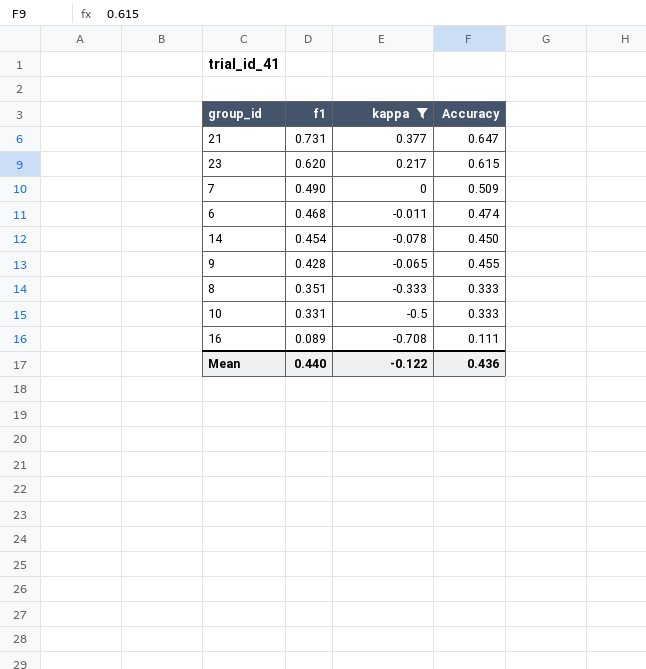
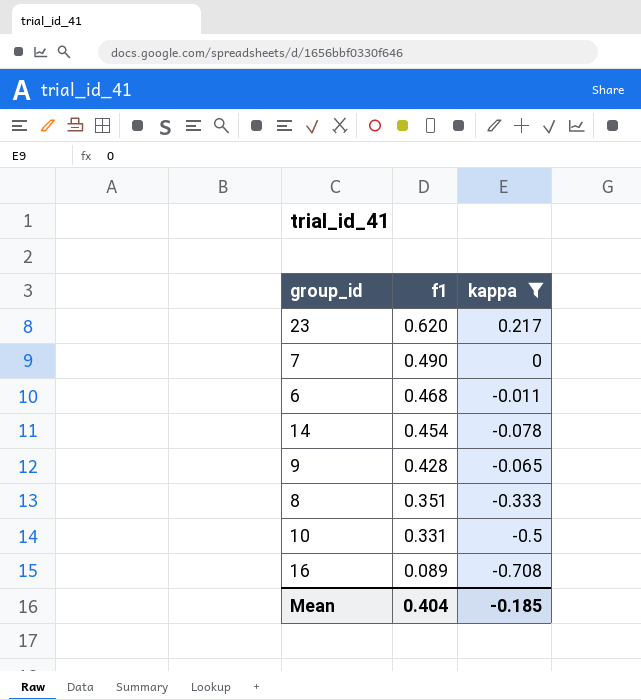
column Accuracy | position: 4 -> none
row 21: 0.731 | 0.377 | 0.647 -> none
Mean | f1: 0.440 -> 0.404
Mean | kappa: -0.122 -> -0.185

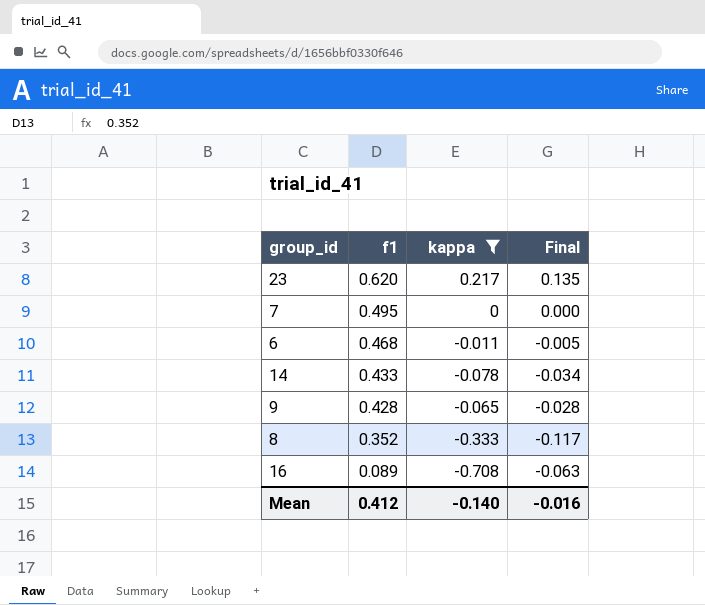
column Final | formula: none -> [f1] * [kappa]
row 10: 0.331 | -0.5 -> none
7 | f1: 0.490 -> 0.495
14 | f1: 0.454 -> 0.433
8 | f1: 0.351 -> 0.352
Mean | f1: 0.404 -> 0.412
Mean | kappa: -0.185 -> -0.140

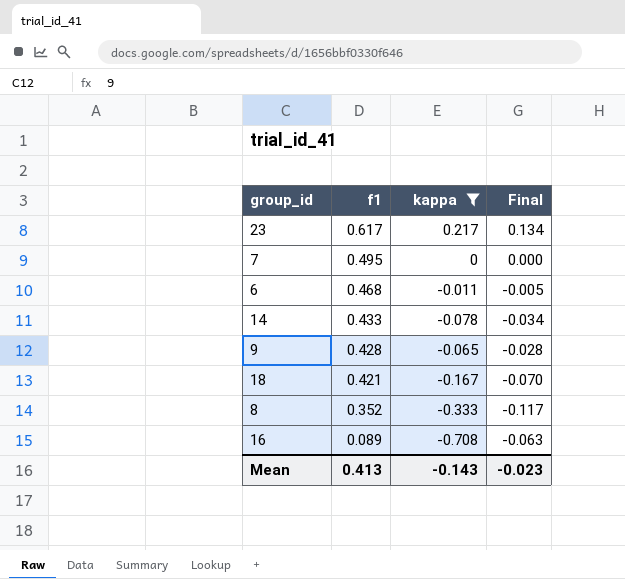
23 | f1: 0.620 -> 0.617
23 | Final: 0.135 -> 0.134
row 18: none -> 0.421 | -0.167 | -0.070
Mean | f1: 0.412 -> 0.413
Mean | kappa: -0.140 -> -0.143
Mean | Final: -0.016 -> -0.023

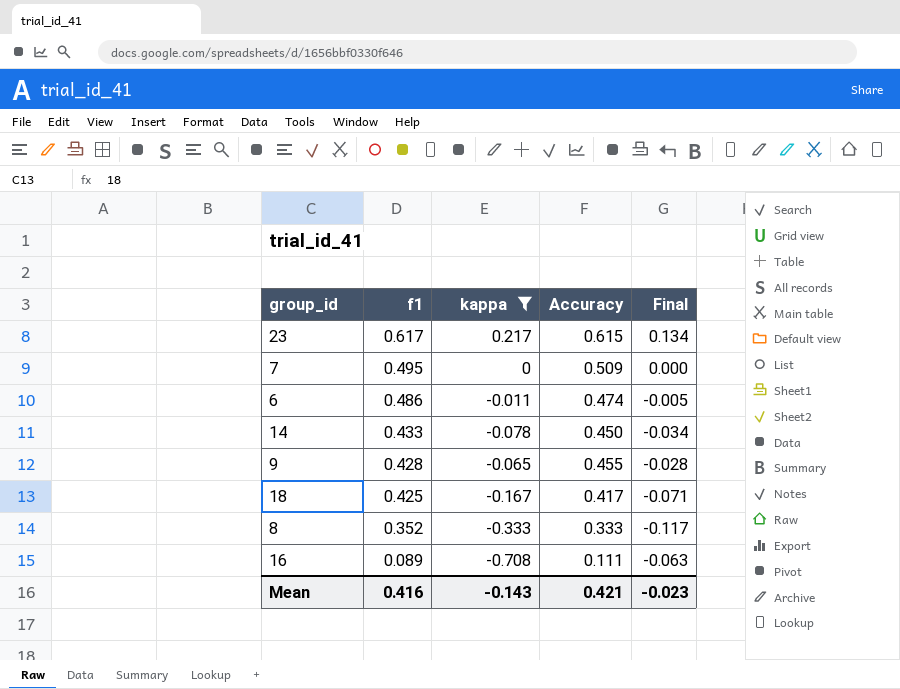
column Accuracy | position: none -> 4
6 | f1: 0.468 -> 0.486
18 | f1: 0.421 -> 0.425
18 | Final: -0.070 -> -0.071
Mean | f1: 0.413 -> 0.416

